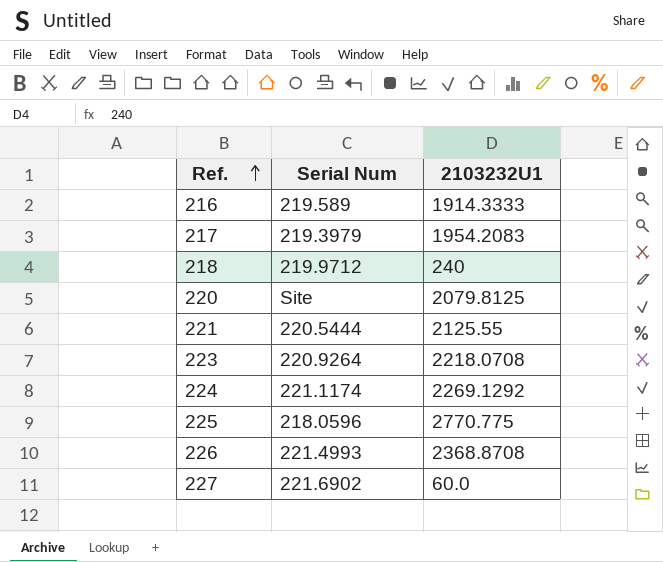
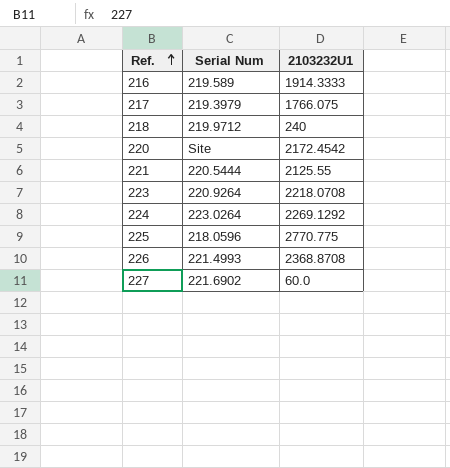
217 | 2103232U1: 1954.2083 -> 1766.075
220 | 2103232U1: 2079.8125 -> 2172.4542
224 | Serial Num: 221.1174 -> 223.0264

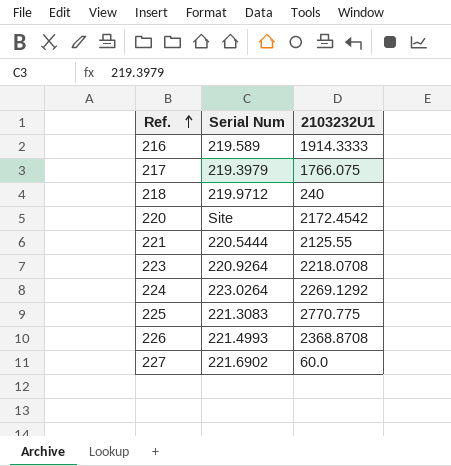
225 | Serial Num: 218.0596 -> 221.3083

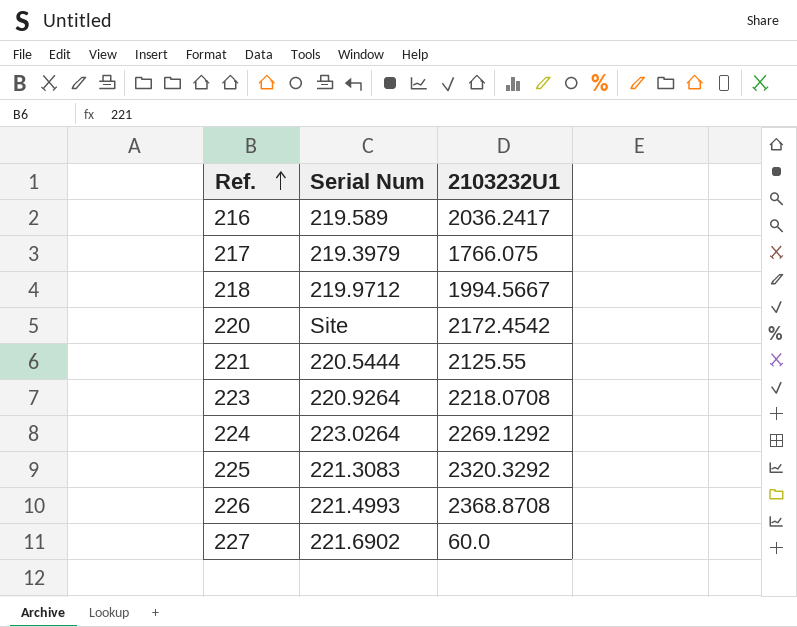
216 | 2103232U1: 1914.3333 -> 2036.2417
218 | 2103232U1: 240 -> 1994.5667
225 | 2103232U1: 2770.775 -> 2320.3292

